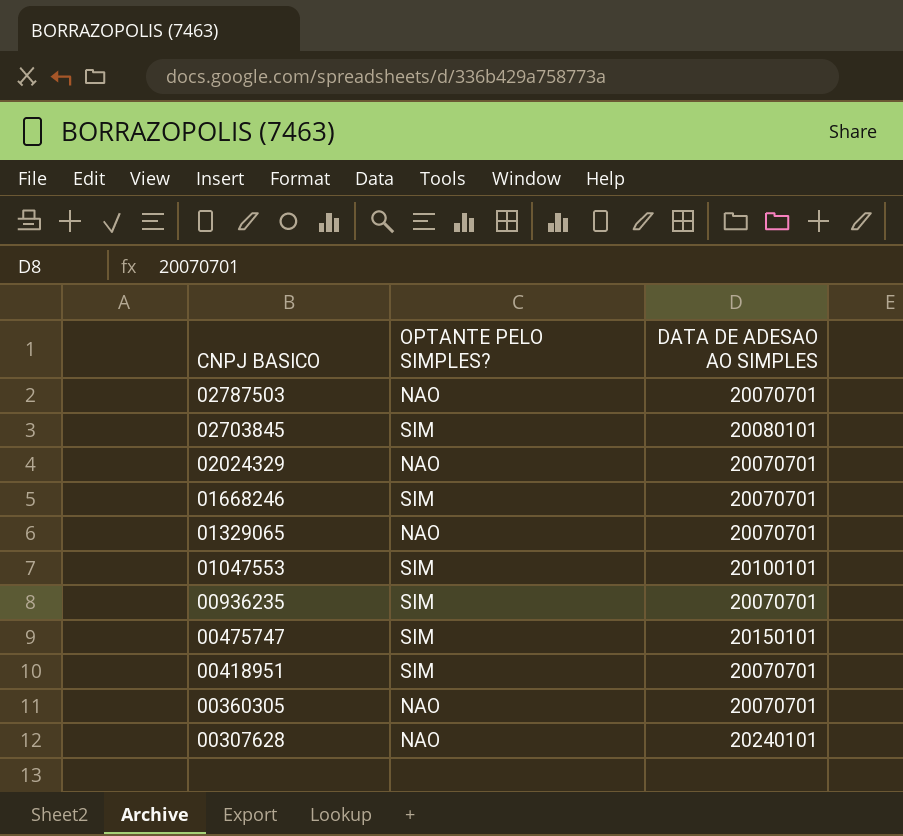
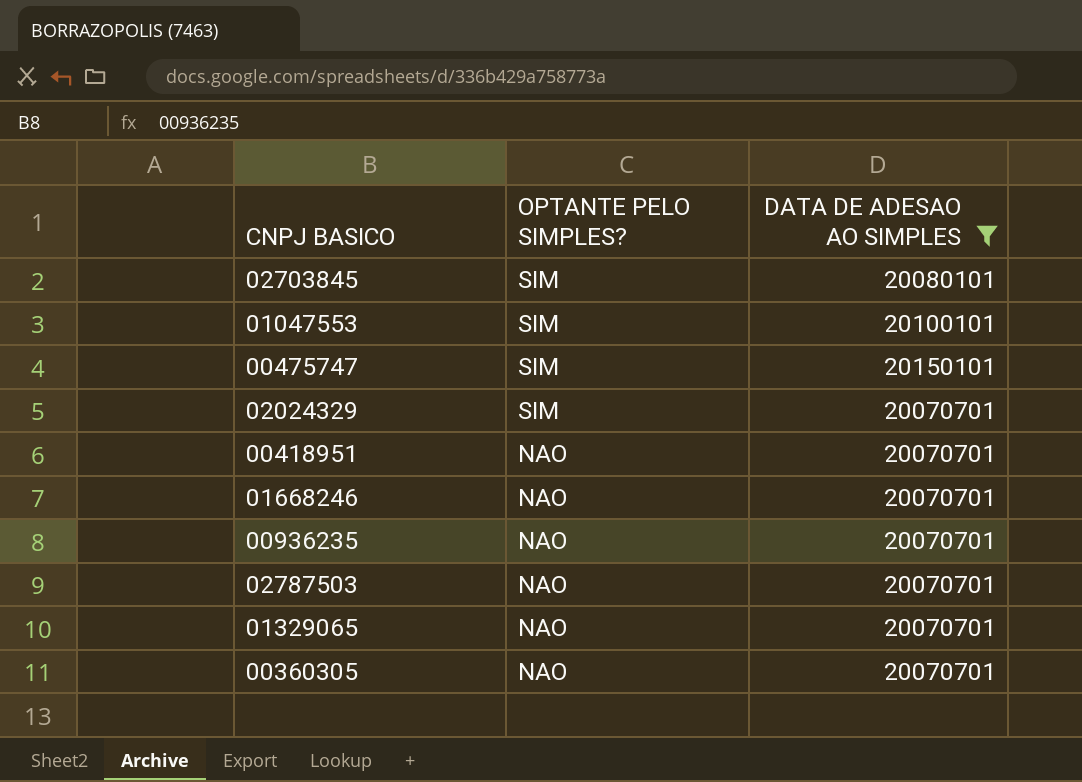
filter: none -> DATA DE ADESAO AO SIMPLES != 20240101
row order: CNPJ BASICO descending -> OPTANTE PELO SIMPLES? descending
02024329 | OPTANTE PELO SIMPLES?: NAO -> SIM
00418951 | OPTANTE PELO SIMPLES?: SIM -> NAO
01668246 | OPTANTE PELO SIMPLES?: SIM -> NAO
00936235 | OPTANTE PELO SIMPLES?: SIM -> NAO

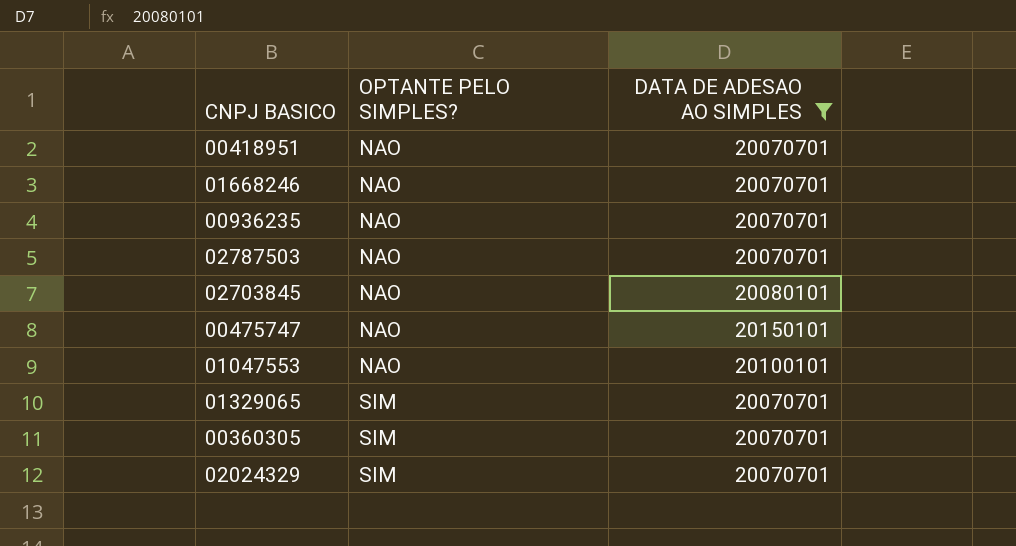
row order: OPTANTE PELO SIMPLES? descending -> OPTANTE PELO SIMPLES? ascending
02703845 | OPTANTE PELO SIMPLES?: SIM -> NAO
00475747 | OPTANTE PELO SIMPLES?: SIM -> NAO
01047553 | OPTANTE PELO SIMPLES?: SIM -> NAO
01329065 | OPTANTE PELO SIMPLES?: NAO -> SIM
00360305 | OPTANTE PELO SIMPLES?: NAO -> SIM

